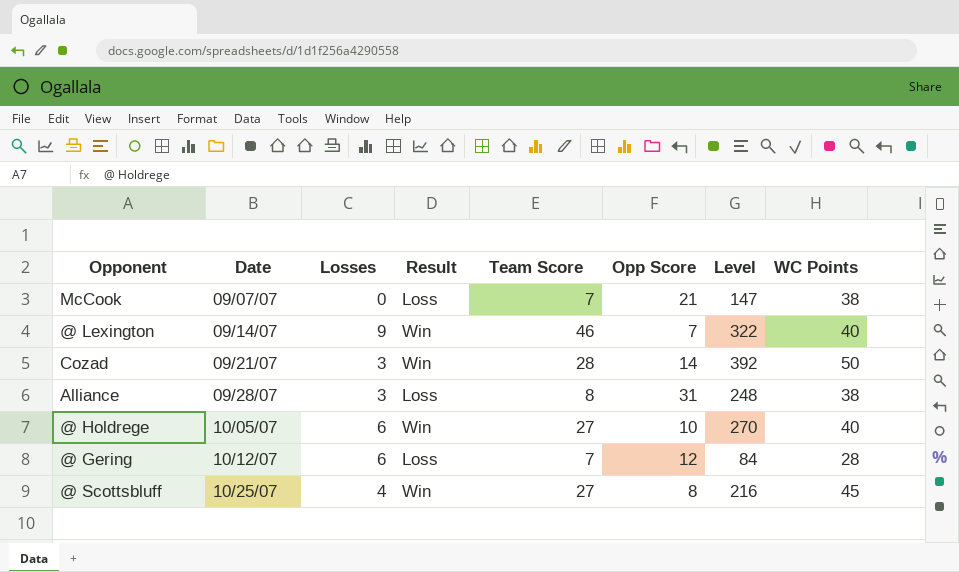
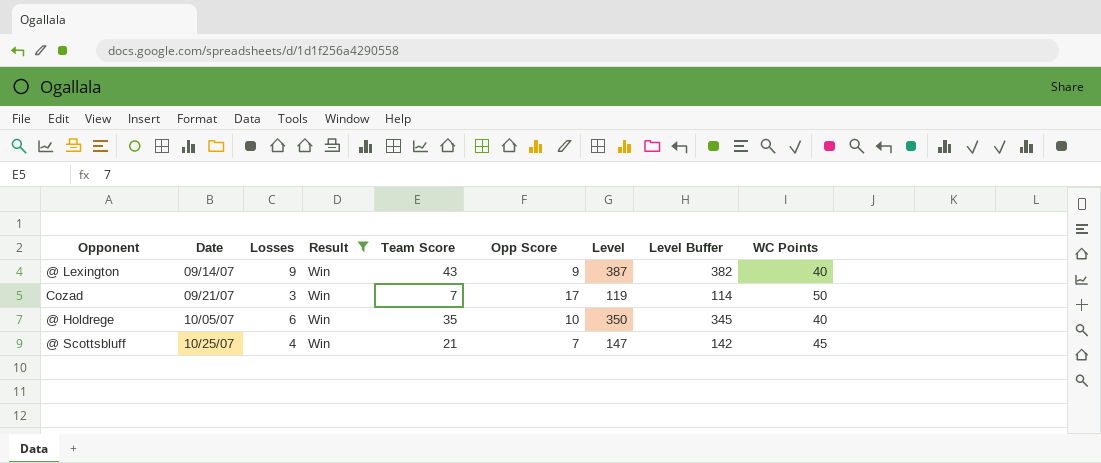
filter: none -> Result = Win
column Level Buffer | formula: none -> [Level] - 5
@ Lexington | Team Score: 46 -> 43
@ Lexington | Opp Score: 7 -> 9
@ Lexington | Level: 322 -> 387
Cozad | Team Score: 28 -> 7
Cozad | Opp Score: 14 -> 17
Cozad | Level: 392 -> 119
@ Holdrege | Team Score: 27 -> 35
@ Holdrege | Level: 270 -> 350
@ Scottsbluff | Team Score: 27 -> 21
@ Scottsbluff | Opp Score: 8 -> 7
@ Scottsbluff | Level: 216 -> 147

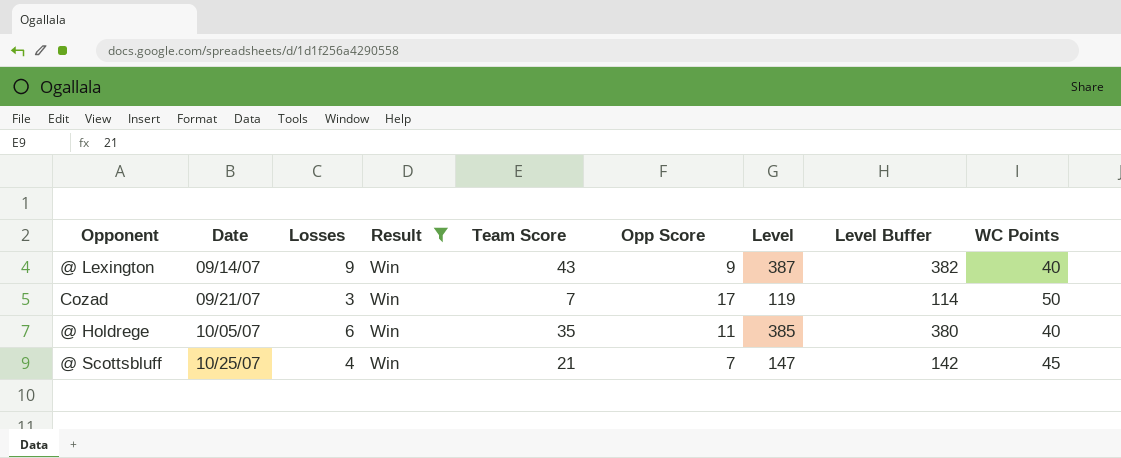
@ Holdrege | Opp Score: 10 -> 11
@ Holdrege | Level: 350 -> 385
@ Holdrege | Level Buffer: 345 -> 380

